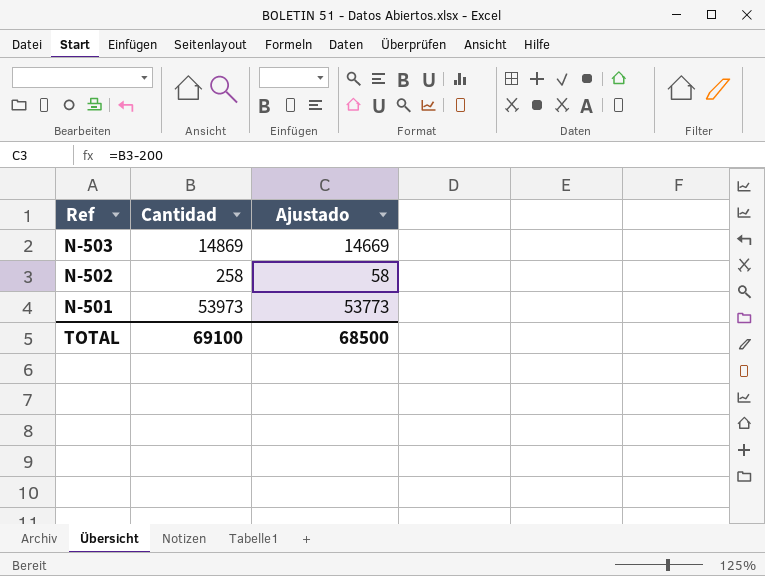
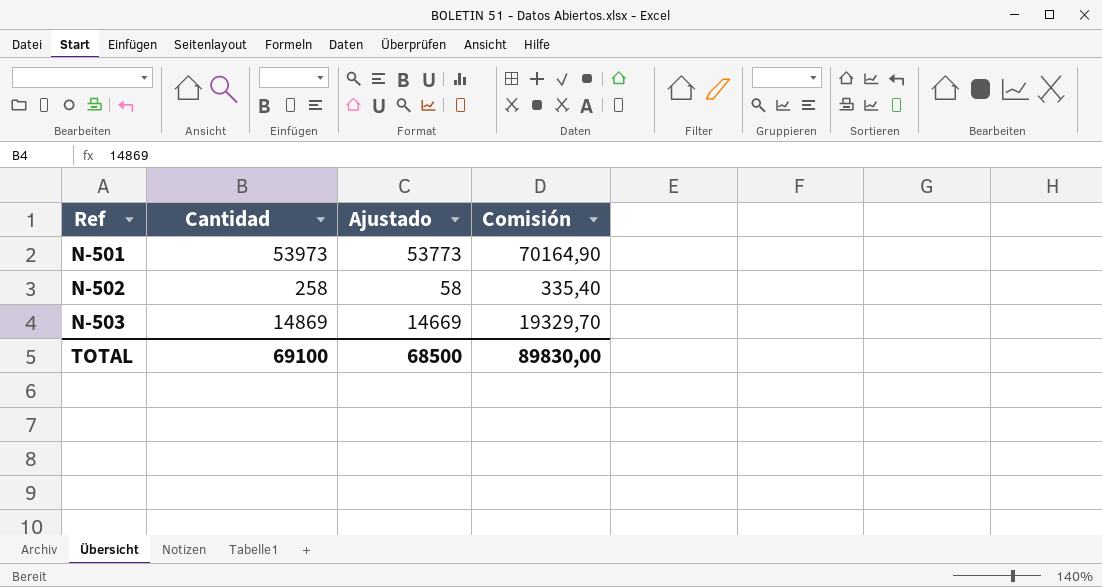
row order: Ref descending -> Ref ascending
column Comisión | formula: none -> [Cantidad] * 1,3

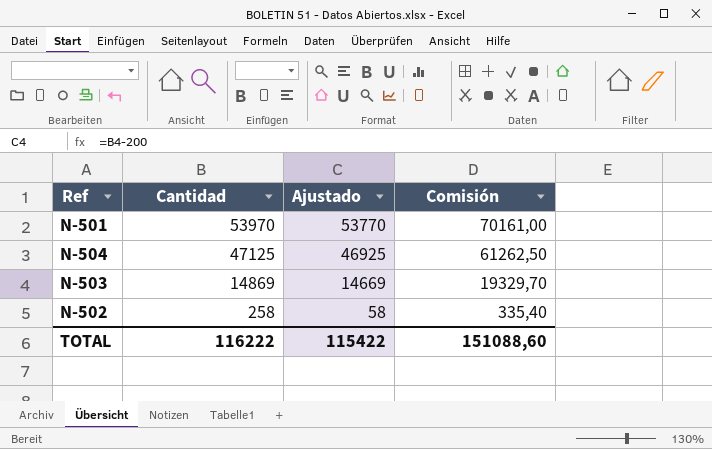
row order: Ref ascending -> Cantidad descending
N-501 | Cantidad: 53973 -> 53970
N-501 | Ajustado: 53773 -> 53770
N-501 | Comisión: 70164,90 -> 70161,00
row N-504: none -> 47125 | 46925 | 61262,50
TOTAL | Cantidad: 69100 -> 116222
TOTAL | Ajustado: 68500 -> 115422
TOTAL | Comisión: 89830,00 -> 151088,60

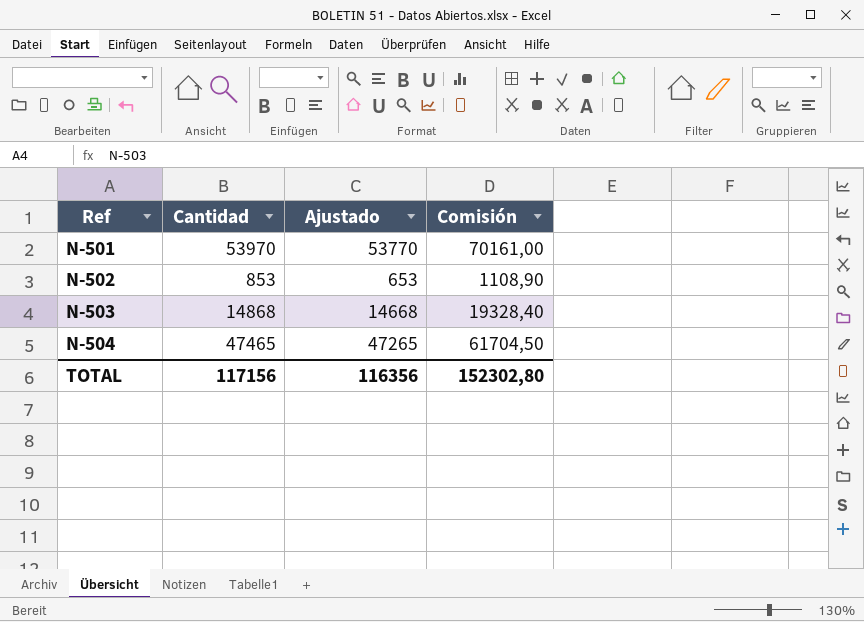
row order: Cantidad descending -> Ref ascending
N-502 | Cantidad: 258 -> 853
N-502 | Ajustado: 58 -> 653
N-502 | Comisión: 335,40 -> 1108,90
N-503 | Cantidad: 14869 -> 14868
N-503 | Ajustado: 14669 -> 14668
N-503 | Comisión: 19329,70 -> 19328,40
N-504 | Cantidad: 47125 -> 47465
N-504 | Ajustado: 46925 -> 47265
N-504 | Comisión: 61262,50 -> 61704,50
TOTAL | Cantidad: 116222 -> 117156
TOTAL | Ajustado: 115422 -> 116356
TOTAL | Comisión: 151088,60 -> 152302,80

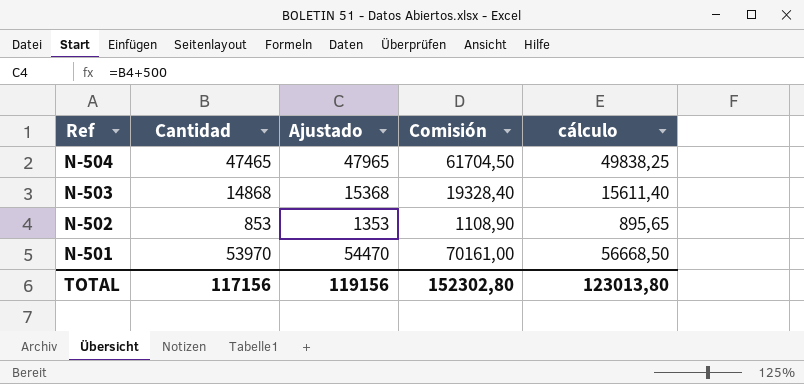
row order: Ref ascending -> Ref descending
column Ajustado | formula: [Cantidad] - 200 -> [Cantidad] + 500
column cálculo | formula: none -> [Cantidad] * 1,05
TOTAL | Ajustado: 116356 -> 119156

